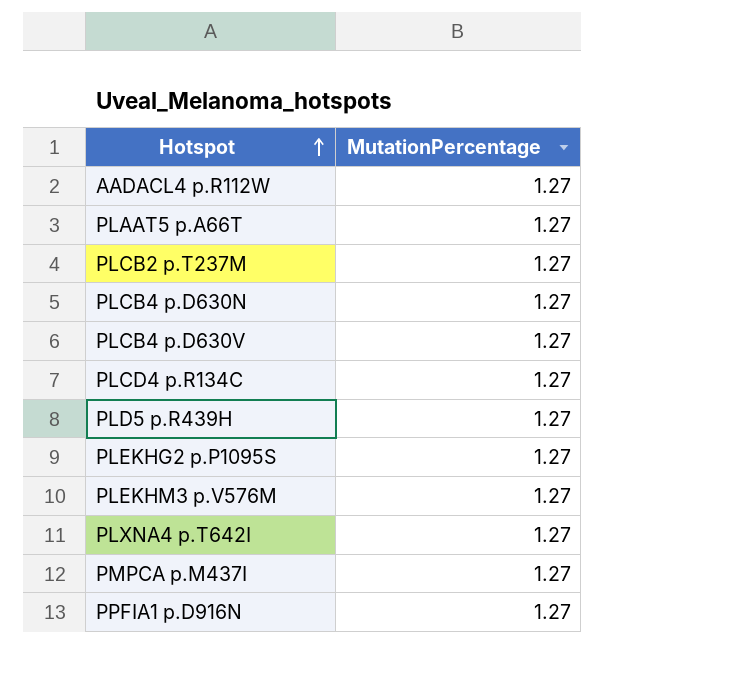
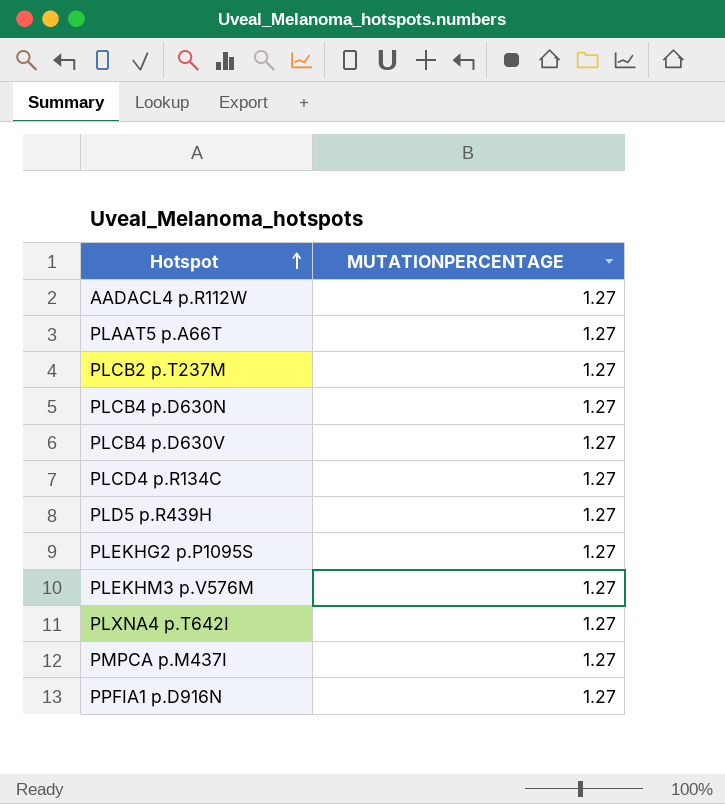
column name: MutationPercentage -> MUTATIONPERCENTAGE

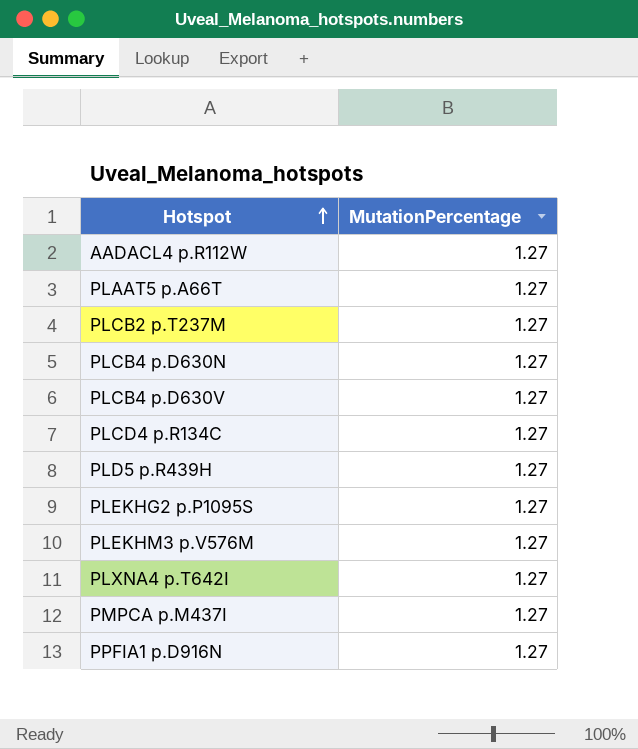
column name: MUTATIONPERCENTAGE -> MutationPercentage

